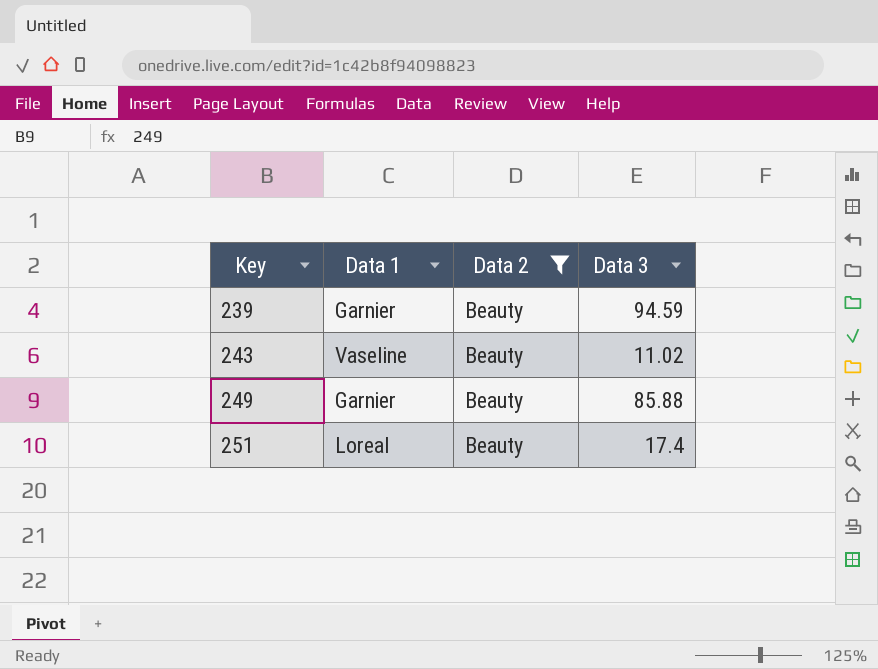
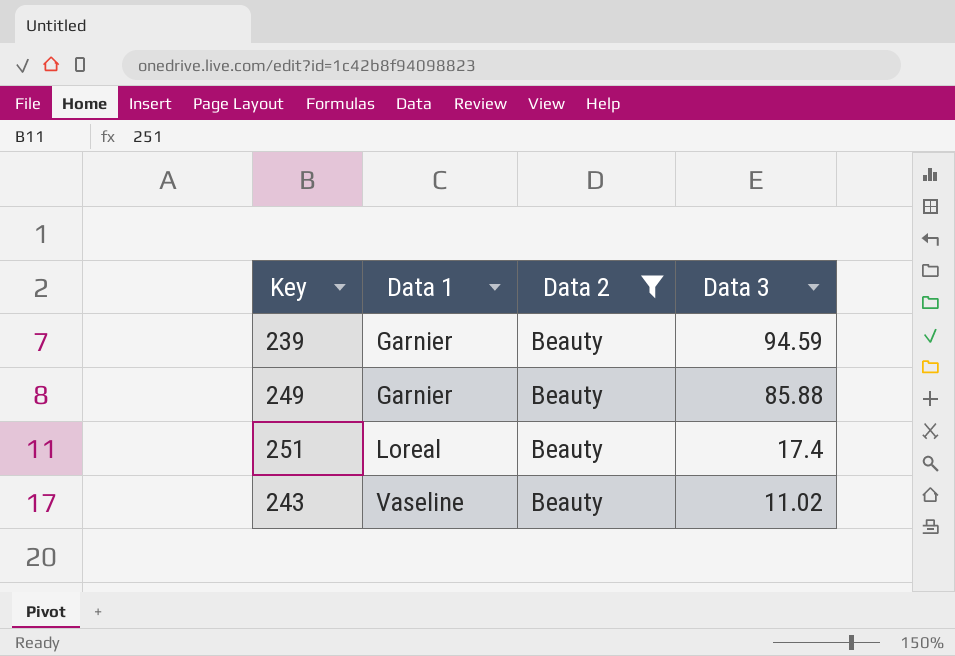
row order: Key ascending -> Data 1 ascending

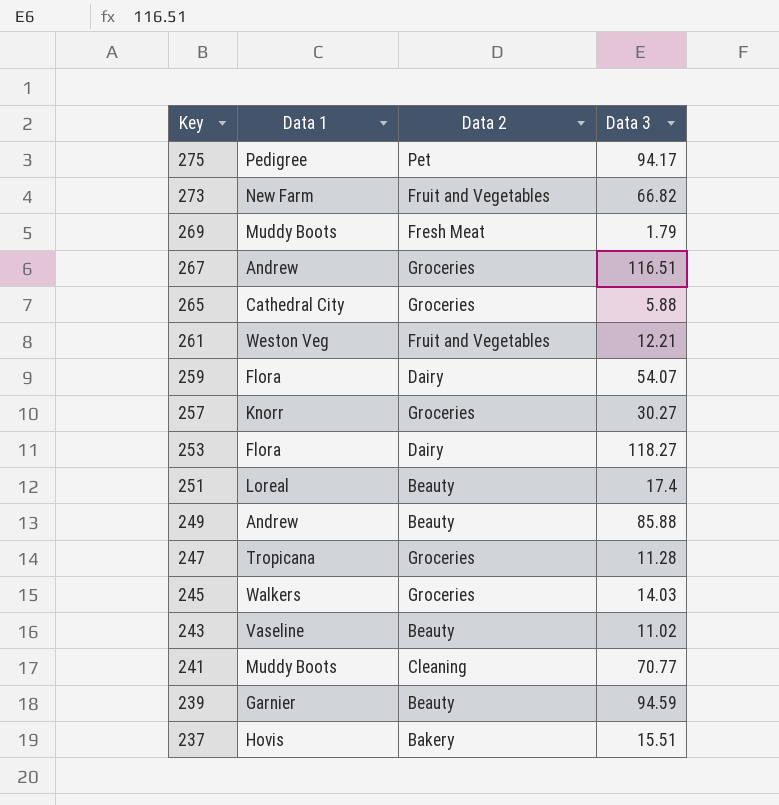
filter: Data 2 = Beauty -> none
row order: Data 1 ascending -> Key descending
249 | Data 1: Garnier -> Andrew

